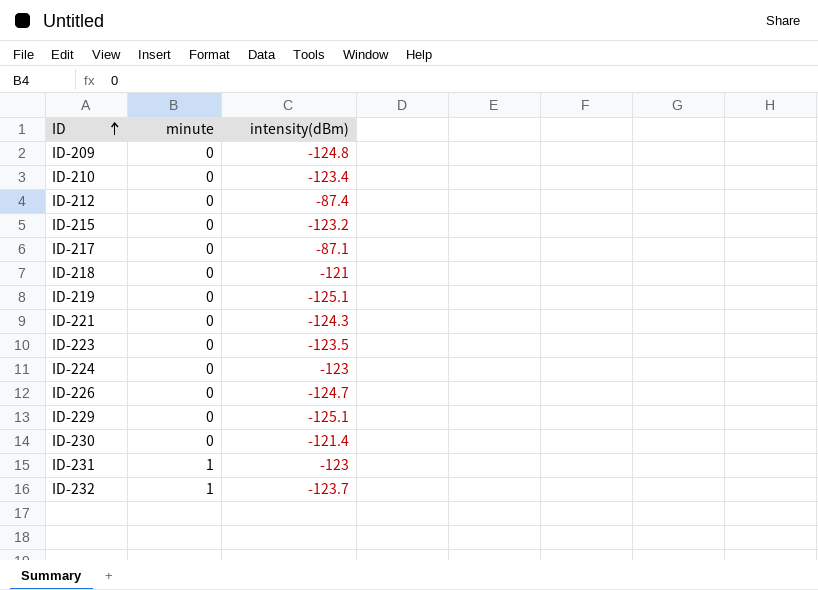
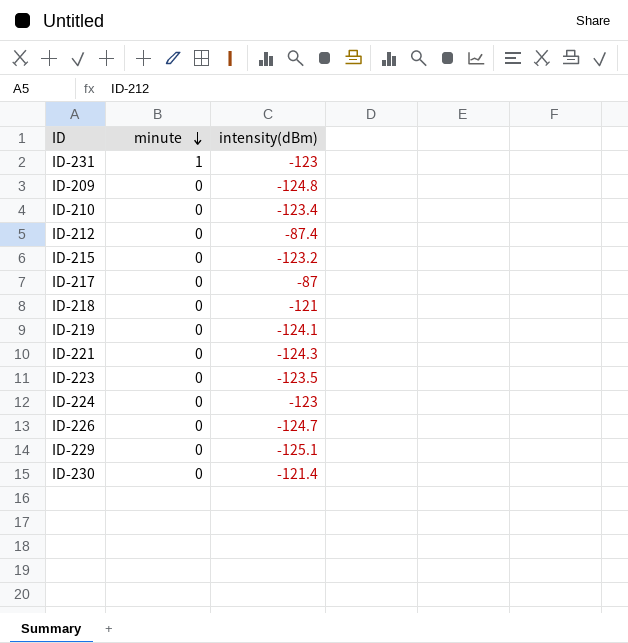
row order: ID ascending -> minute descending
row ID-232: 1 | -123.7 -> none
ID-217 | intensity(dBm): -87.1 -> -87
ID-219 | intensity(dBm): -125.1 -> -124.1

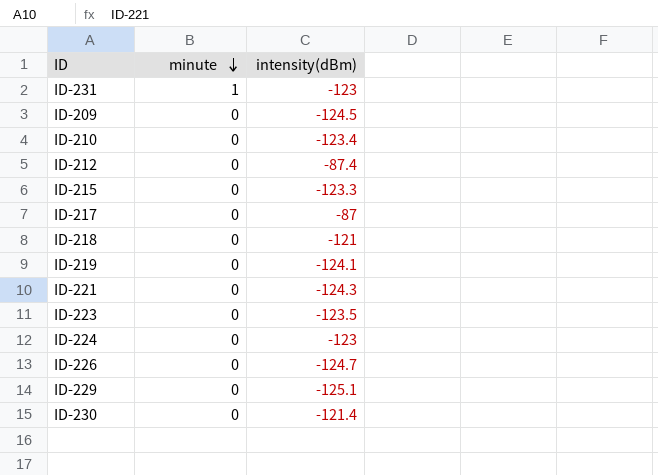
ID-209 | intensity(dBm): -124.8 -> -124.5
ID-215 | intensity(dBm): -123.2 -> -123.3

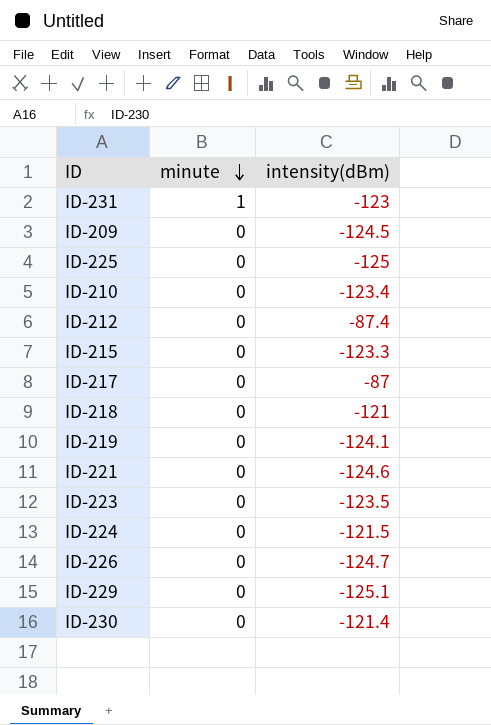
row ID-225: none -> 0 | -125
ID-221 | intensity(dBm): -124.3 -> -124.6
ID-224 | intensity(dBm): -123 -> -121.5

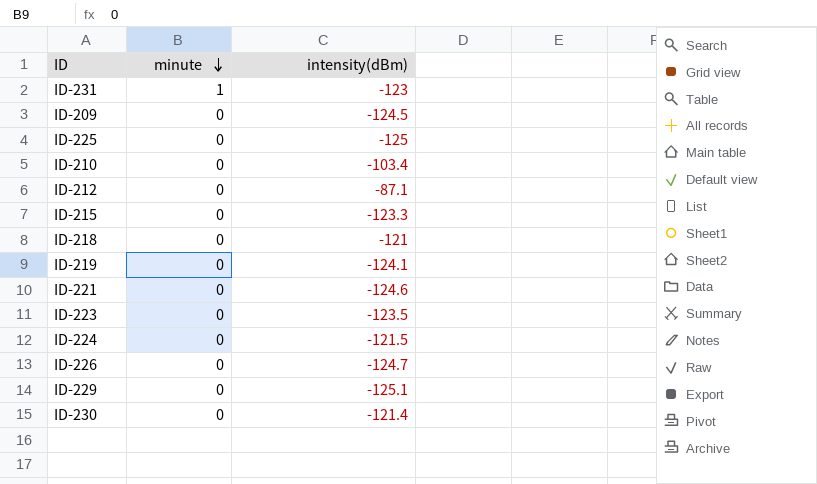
row ID-217: 0 | -87 -> none
ID-210 | intensity(dBm): -123.4 -> -103.4
ID-212 | intensity(dBm): -87.4 -> -87.1

